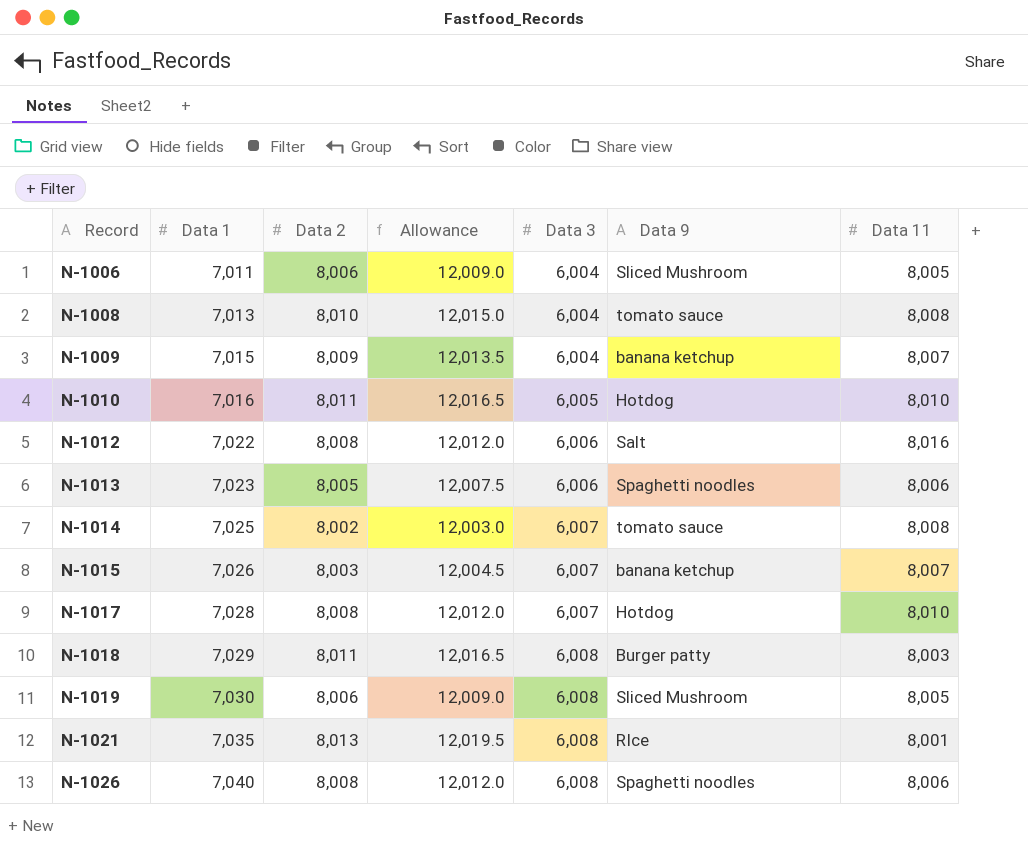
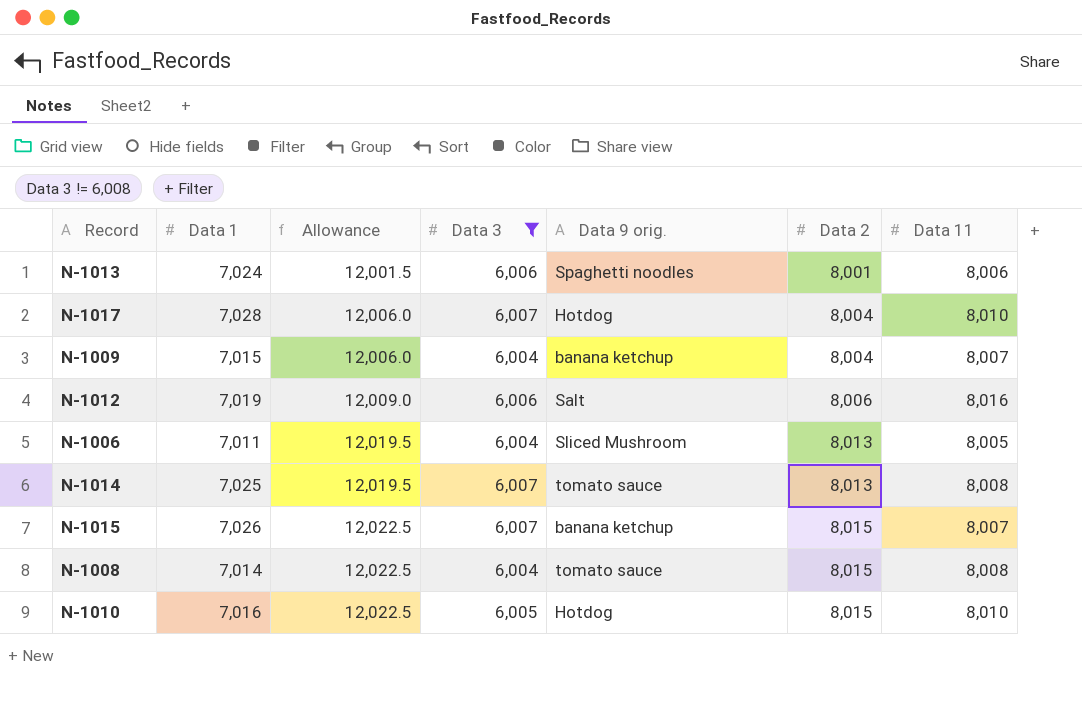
filter: none -> Data 3 != 6,008
row order: Record ascending -> Allowance ascending
column name: Data 9 -> Data 9 orig.
column Data 2 | position: 3 -> 6
N-1013 | Data 1: 7,023 -> 7,024
N-1013 | Allowance: 12,007.5 -> 12,001.5
N-1013 | Data 2: 8,005 -> 8,001
N-1017 | Allowance: 12,012.0 -> 12,006.0
N-1017 | Data 2: 8,008 -> 8,004
N-1009 | Allowance: 12,013.5 -> 12,006.0
N-1009 | Data 2: 8,009 -> 8,004
N-1012 | Data 1: 7,022 -> 7,019
N-1012 | Allowance: 12,012.0 -> 12,009.0
N-1012 | Data 2: 8,008 -> 8,006
N-1006 | Allowance: 12,009.0 -> 12,019.5
N-1006 | Data 2: 8,006 -> 8,013
N-1014 | Allowance: 12,003.0 -> 12,019.5
N-1014 | Data 2: 8,002 -> 8,013
N-1015 | Allowance: 12,004.5 -> 12,022.5
N-1015 | Data 2: 8,003 -> 8,015
N-1008 | Data 1: 7,013 -> 7,014
N-1008 | Allowance: 12,015.0 -> 12,022.5
N-1008 | Data 2: 8,010 -> 8,015
N-1010 | Allowance: 12,016.5 -> 12,022.5
N-1010 | Data 2: 8,011 -> 8,015

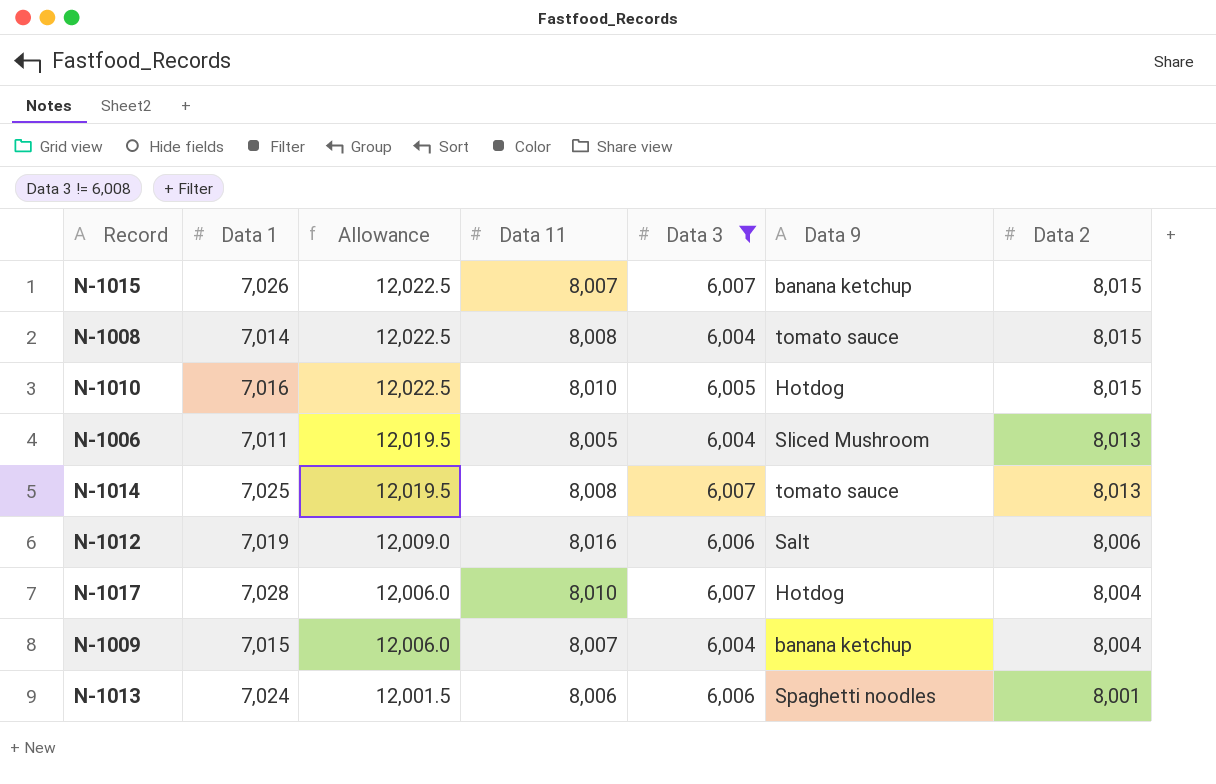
row order: Allowance ascending -> Allowance descending
column Data 11 | position: 7 -> 4
column name: Data 9 orig. -> Data 9

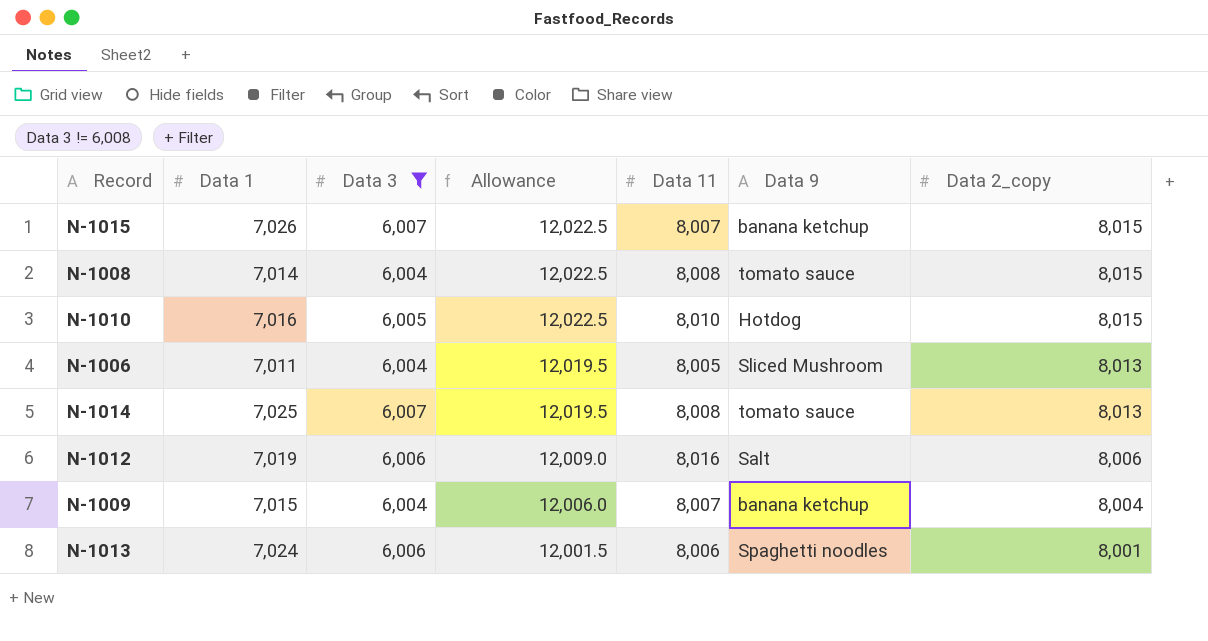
column Data 3 | position: 5 -> 3
column name: Data 2 -> Data 2_copy
row N-1017: 7,028 | 12,006.0 | 8,010 | 6,007 | Hotdog | 8,004 -> none

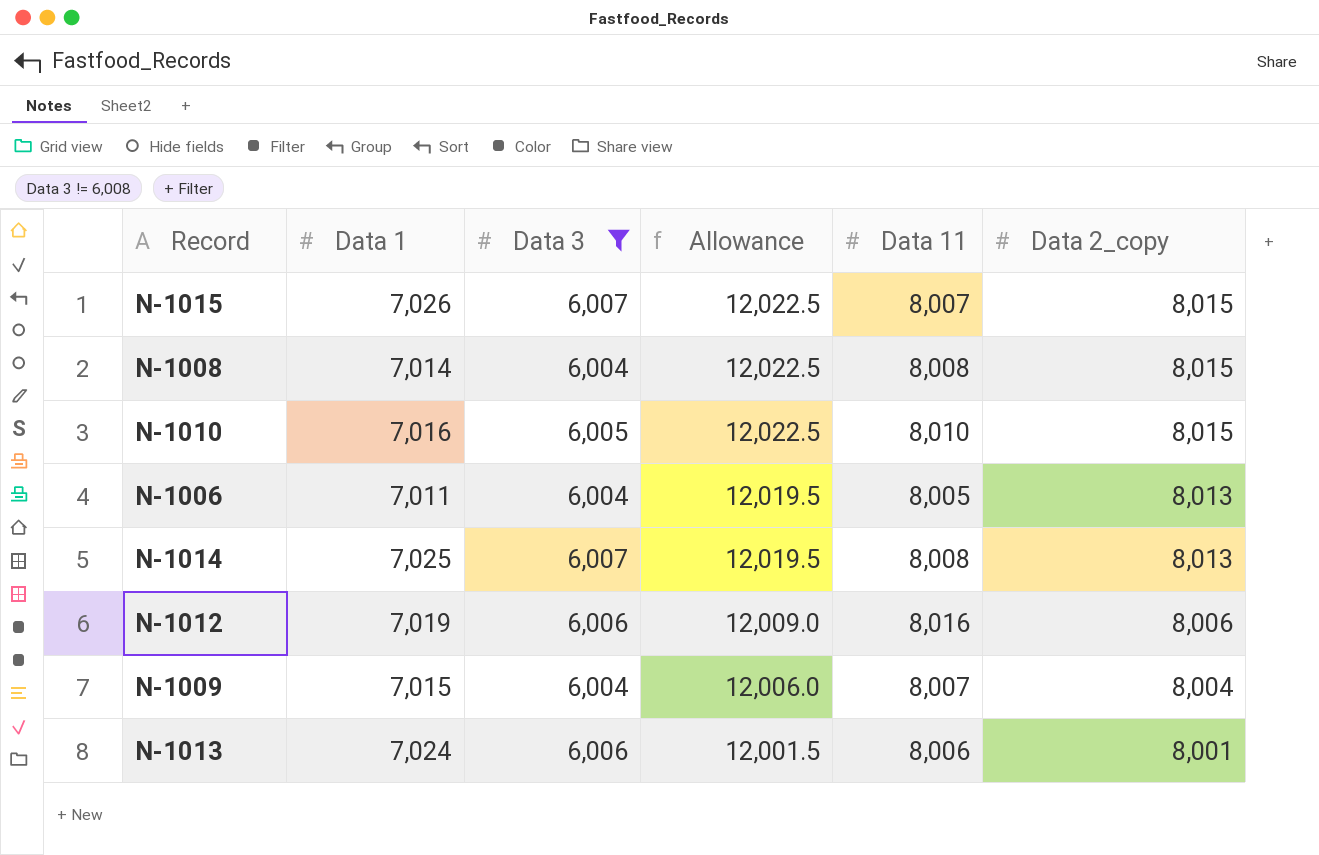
column Data 9 | position: 6 -> none

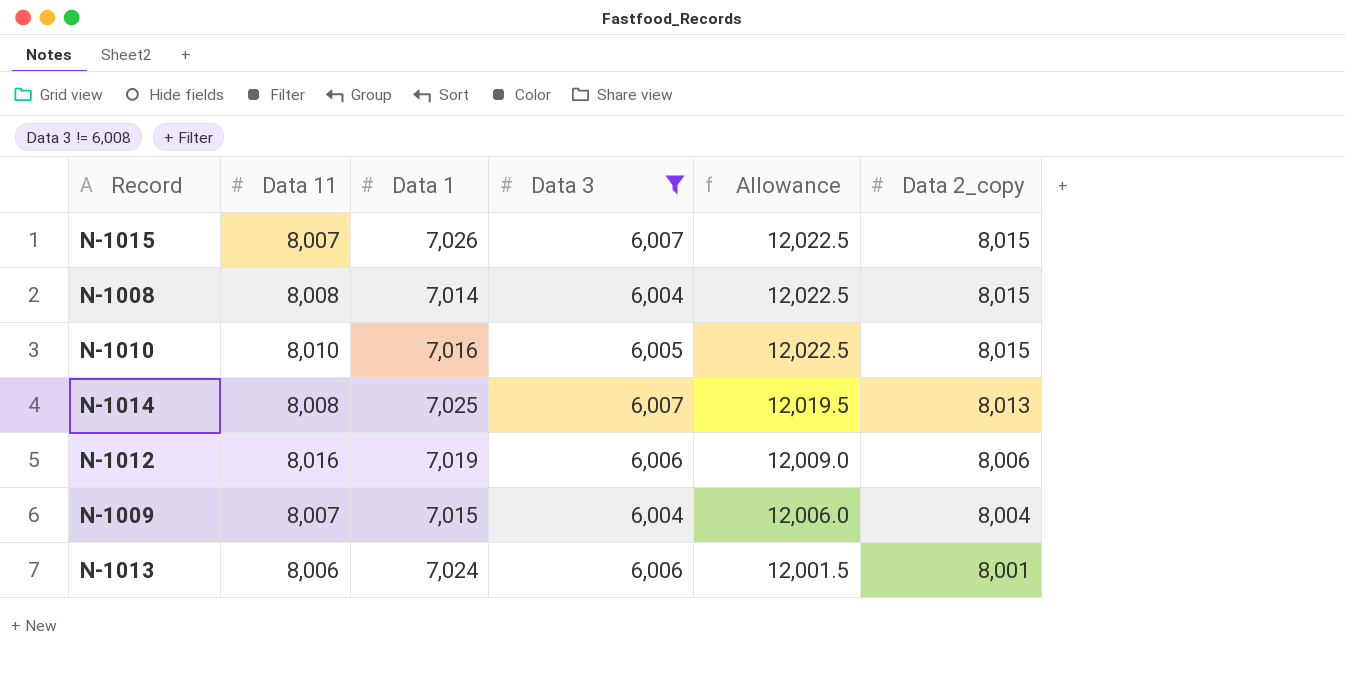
column Data 11 | position: 5 -> 2
row N-1006: 7,011 | 6,004 | 12,019.5 | 8,005 | 8,013 -> none

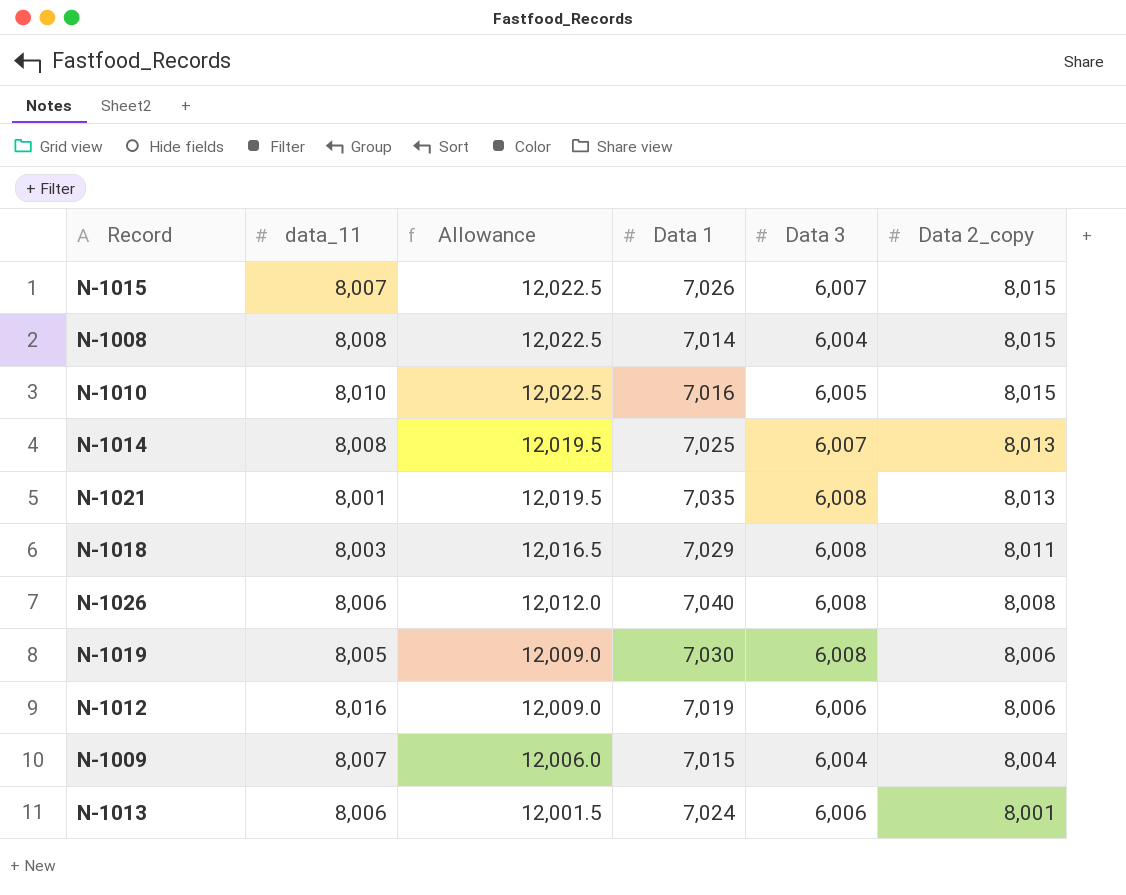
filter: Data 3 != 6,008 -> none
column name: Data 11 -> data_11
column Allowance | position: 5 -> 3

